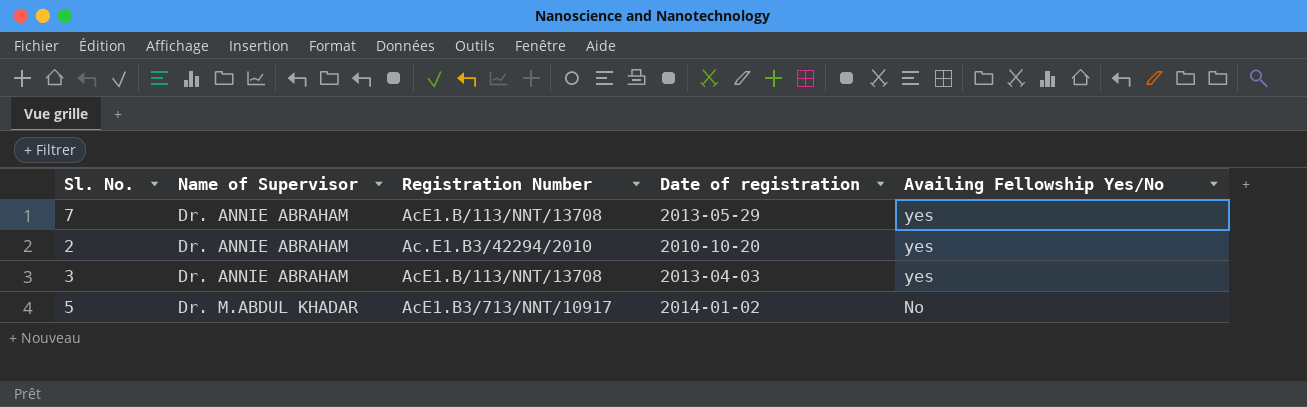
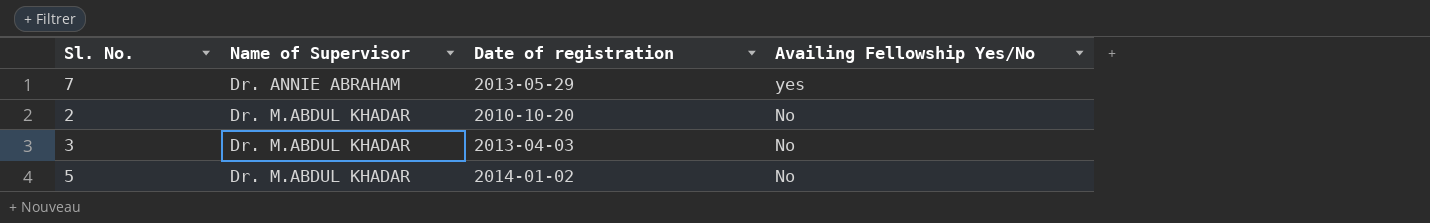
column Registration Number | position: 3 -> none
2 | Name of Supervisor: Dr. ANNIE ABRAHAM -> Dr. M.ABDUL KHADAR
2 | Availing Fellowship Yes/No: yes -> No
3 | Name of Supervisor: Dr. ANNIE ABRAHAM -> Dr. M.ABDUL KHADAR
3 | Availing Fellowship Yes/No: yes -> No

